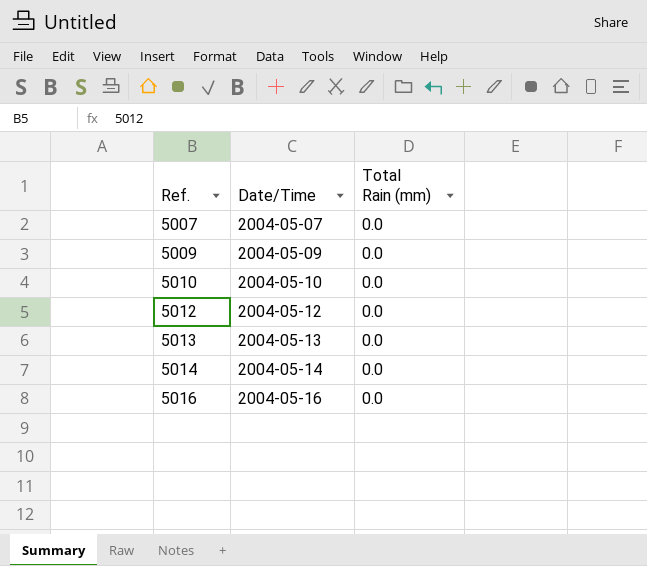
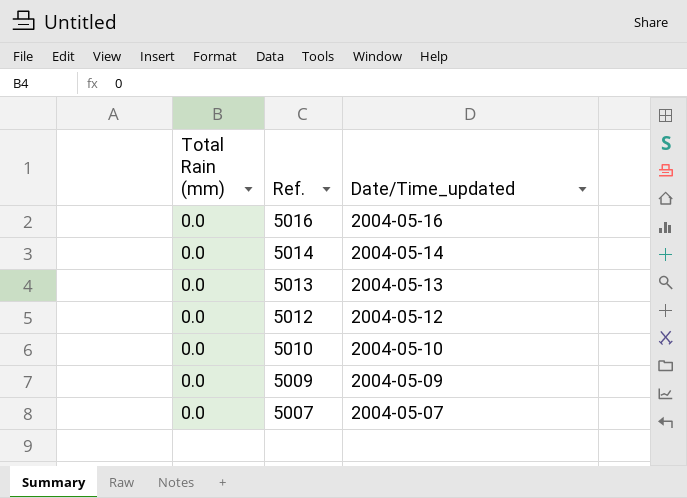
row order: Ref. ascending -> Ref. descending
column Total Rain (mm) | position: 3 -> 1
column name: Date/Time -> Date/Time_updated

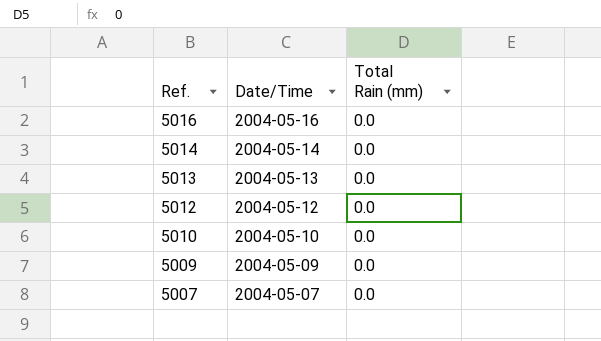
column name: Date/Time_updated -> Date/Time
column Total Rain (mm) | position: 1 -> 3

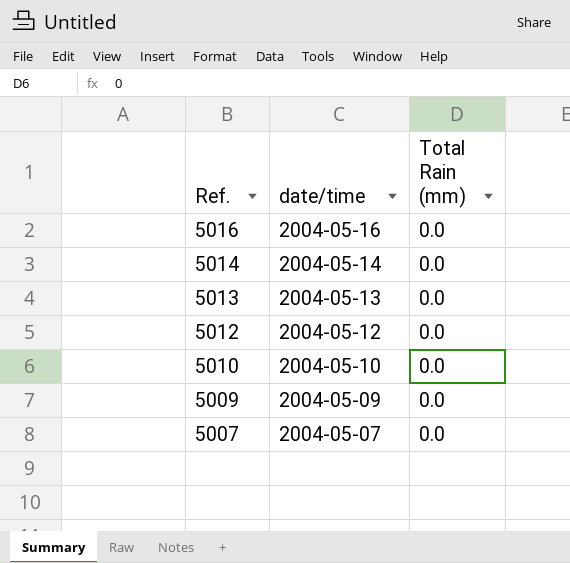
column name: Date/Time -> date/time

